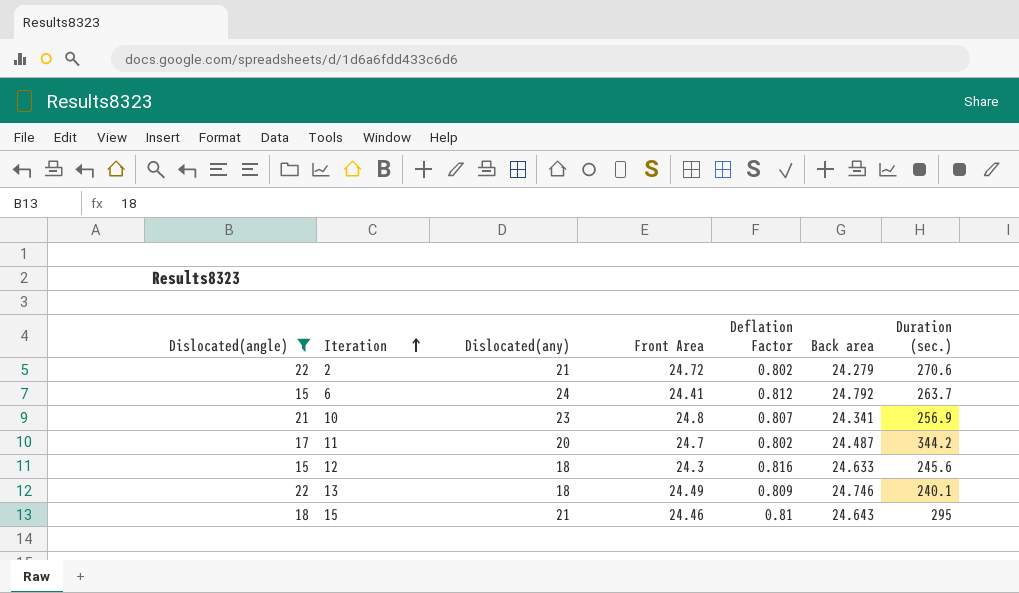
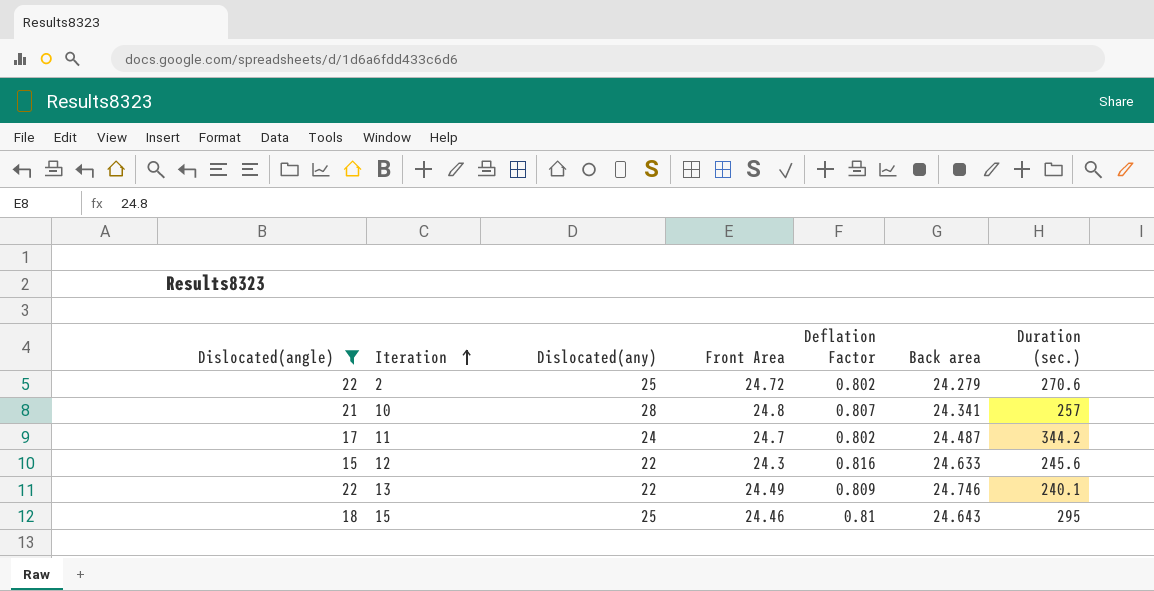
row 6: 15 | 24 | 24.41 | 0.812 | 24.792 | 263.7 -> none
2 | Dislocated(any): 21 -> 25
10 | Dislocated(any): 23 -> 28
10 | Duration (sec.): 256.9 -> 257
11 | Dislocated(any): 20 -> 24
12 | Dislocated(any): 18 -> 22
13 | Dislocated(any): 18 -> 22
15 | Dislocated(any): 21 -> 25

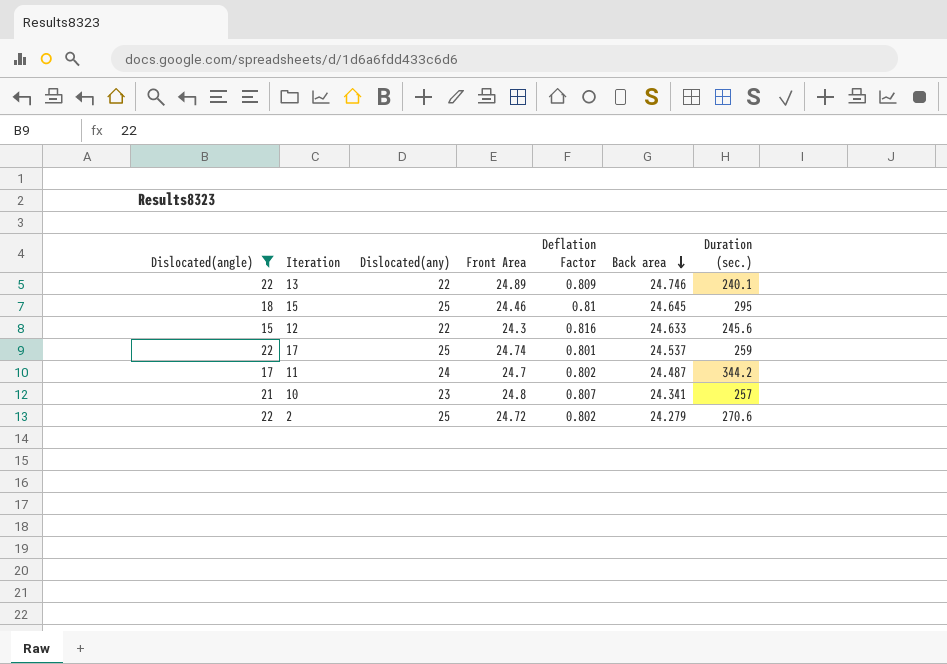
row order: Iteration ascending -> Back area descending
13 | Front Area: 24.49 -> 24.89
15 | Back area: 24.643 -> 24.645
row 17: none -> 22 | 25 | 24.74 | 0.801 | 24.537 | 259
10 | Dislocated(any): 28 -> 23

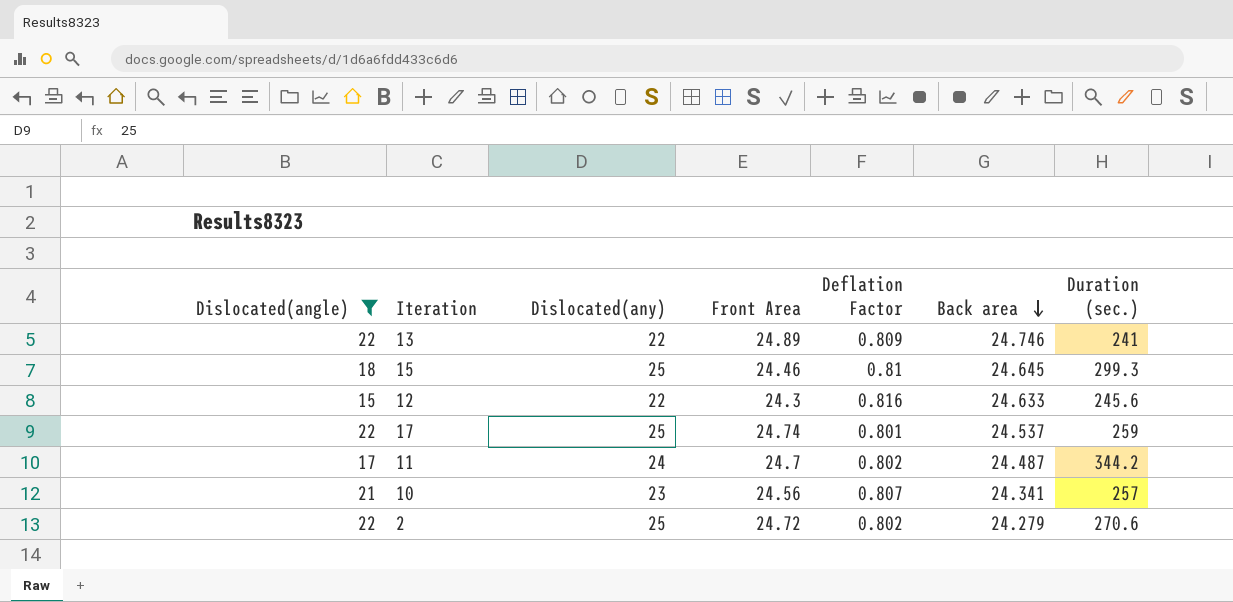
13 | Duration (sec.): 240.1 -> 241
15 | Duration (sec.): 295 -> 299.3
10 | Front Area: 24.8 -> 24.56

